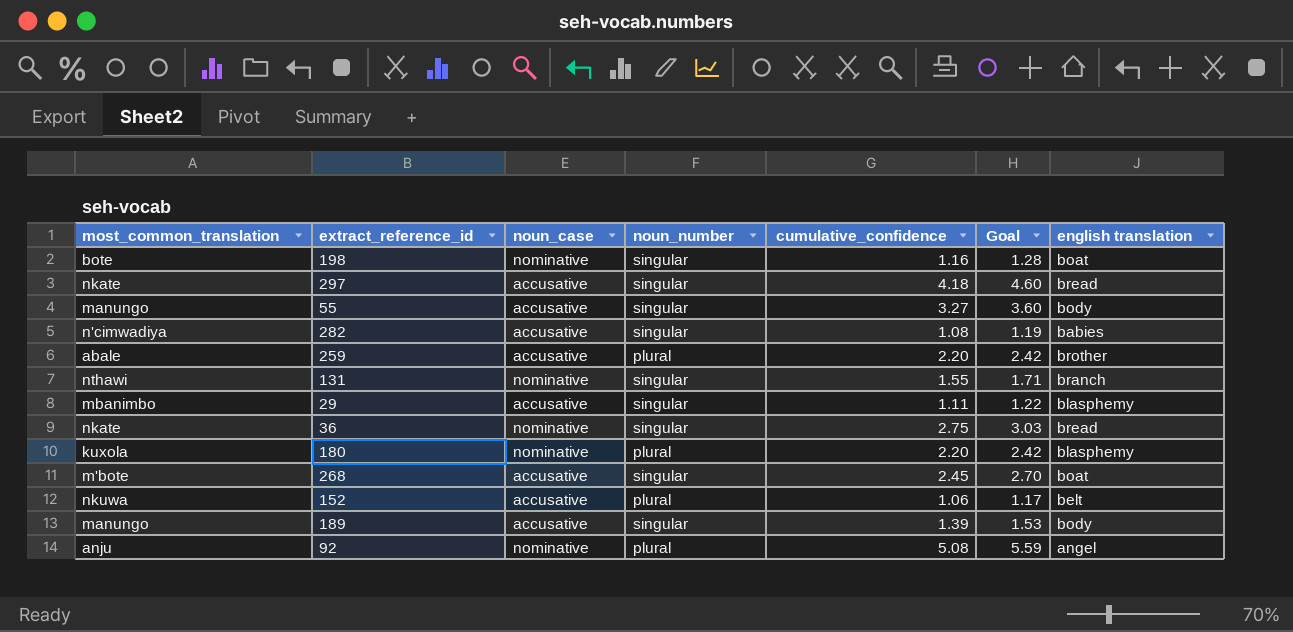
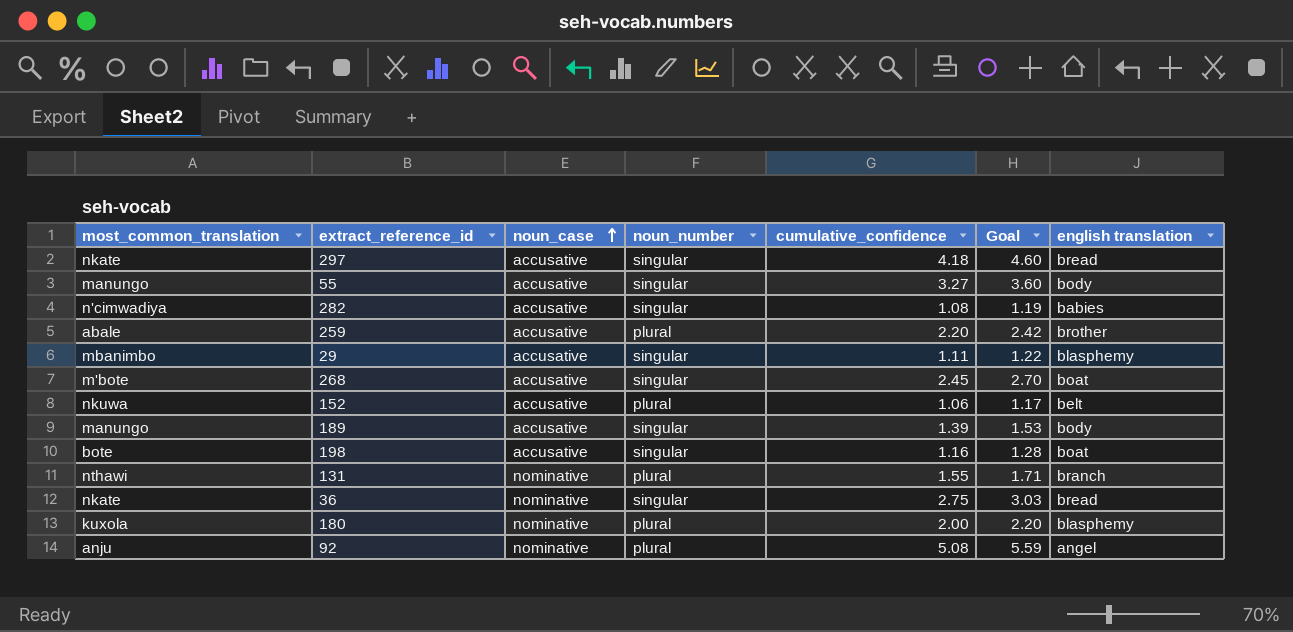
row order: none -> noun_case ascending
198 | noun_case: nominative -> accusative
131 | noun_number: singular -> plural
180 | cumulative_confidence: 2.20 -> 2.00
180 | Goal: 2.42 -> 2.20

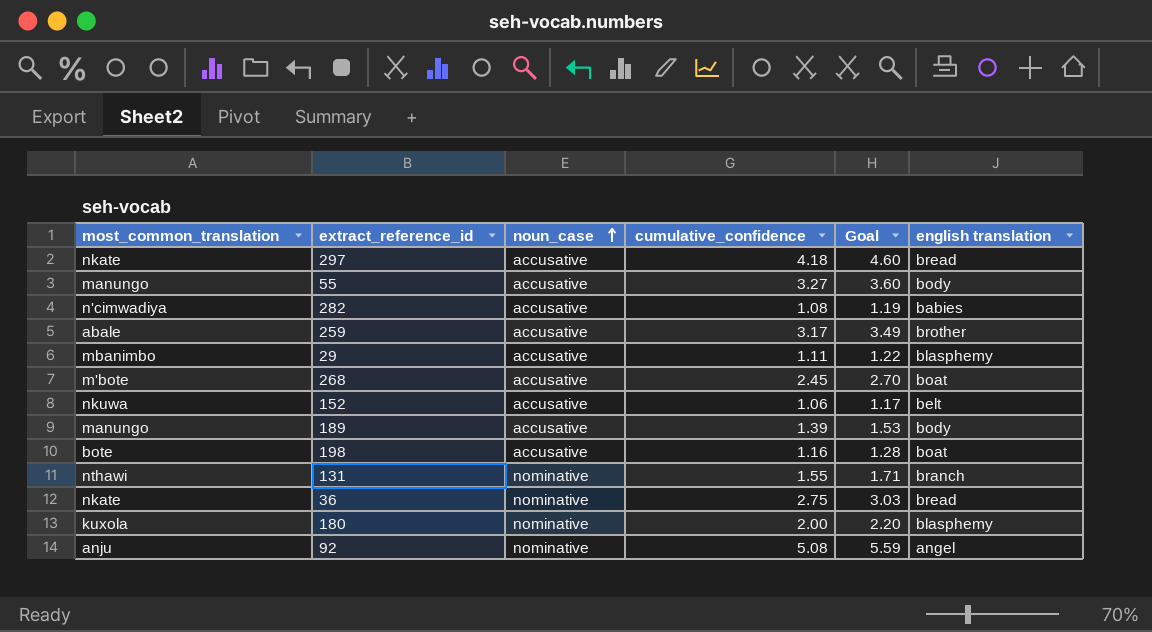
column noun_number | position: 4 -> none
259 | cumulative_confidence: 2.20 -> 3.17
259 | Goal: 2.42 -> 3.49

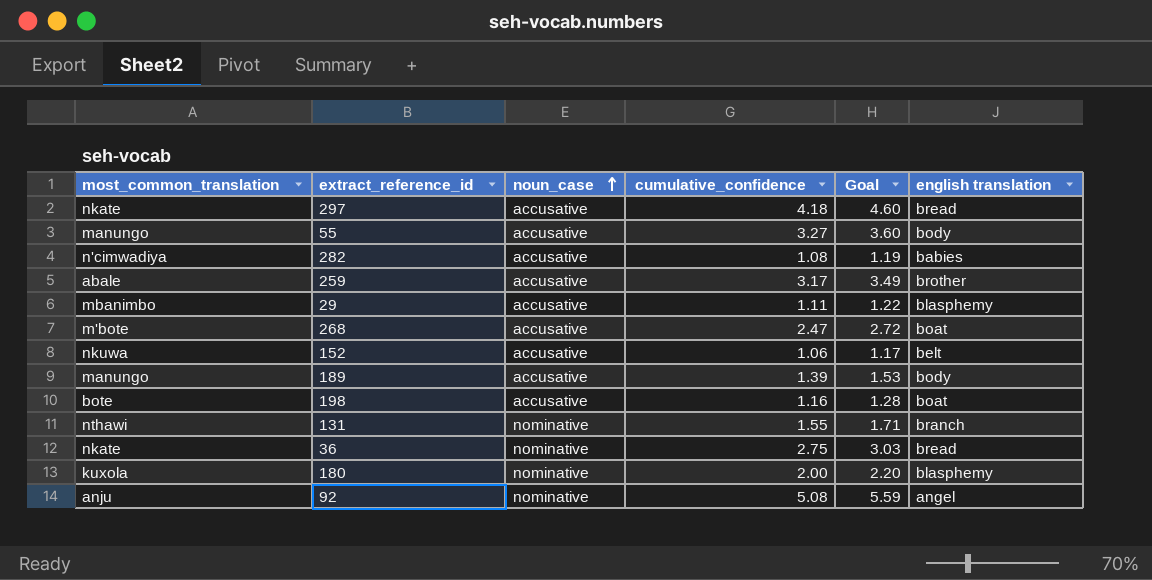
268 | cumulative_confidence: 2.45 -> 2.47
268 | Goal: 2.70 -> 2.72

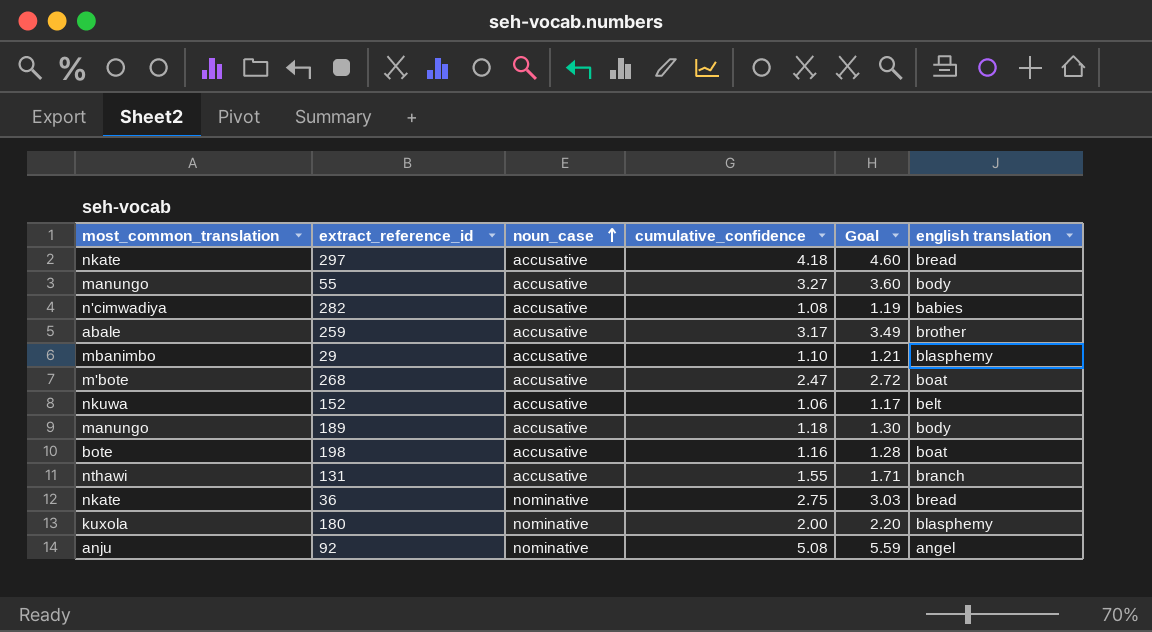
29 | cumulative_confidence: 1.11 -> 1.10
29 | Goal: 1.22 -> 1.21
189 | cumulative_confidence: 1.39 -> 1.18
189 | Goal: 1.53 -> 1.30
131 | noun_case: nominative -> accusative

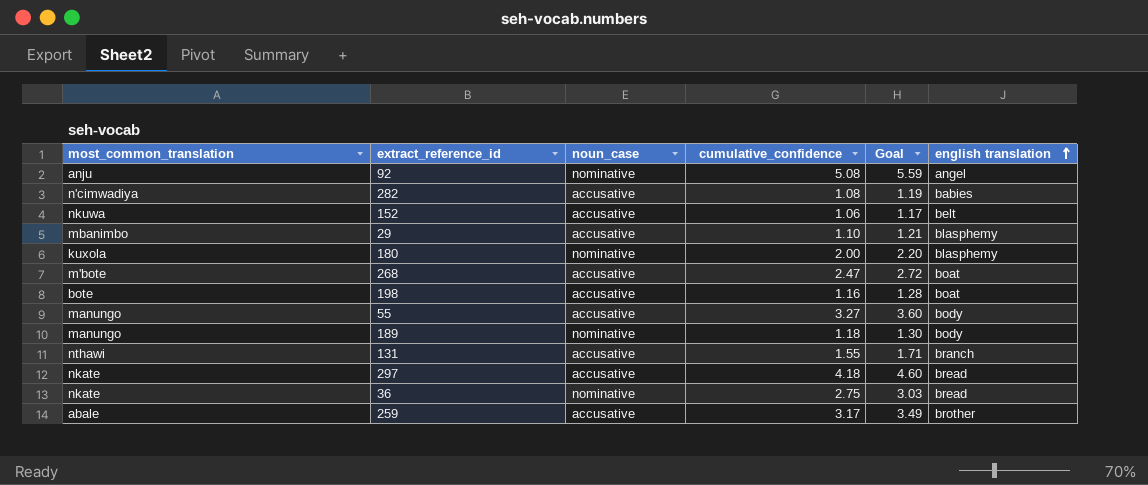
row order: noun_case ascending -> english translation ascending
189 | noun_case: accusative -> nominative

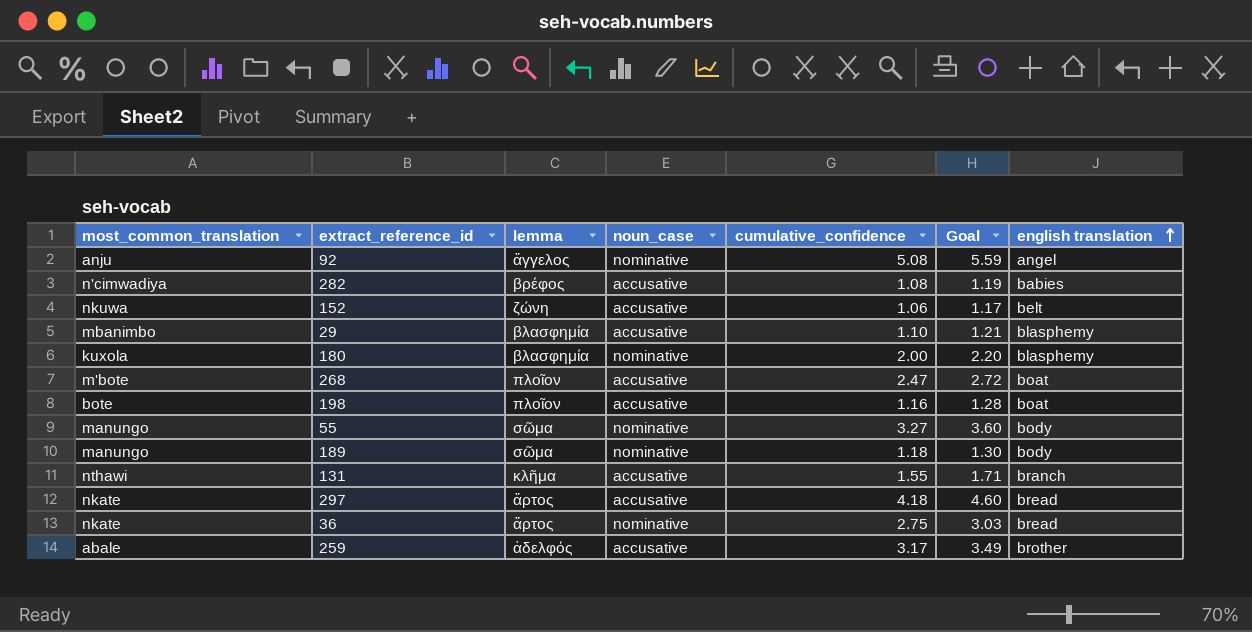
column lemma | position: none -> 3
55 | noun_case: accusative -> nominative

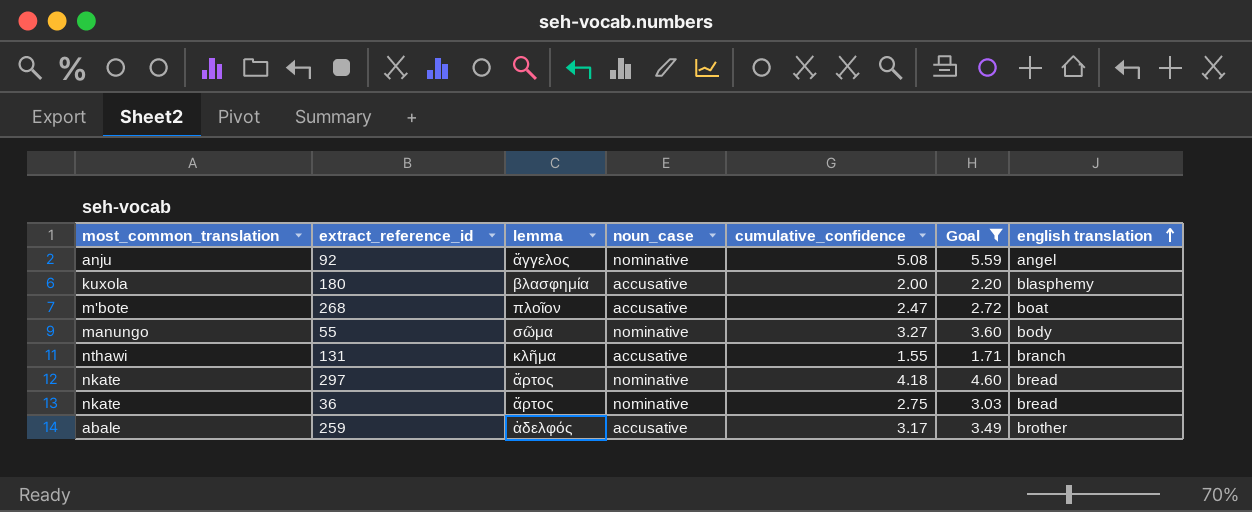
filter: none -> Goal >= 1.71
180 | noun_case: nominative -> accusative
297 | noun_case: accusative -> nominative

